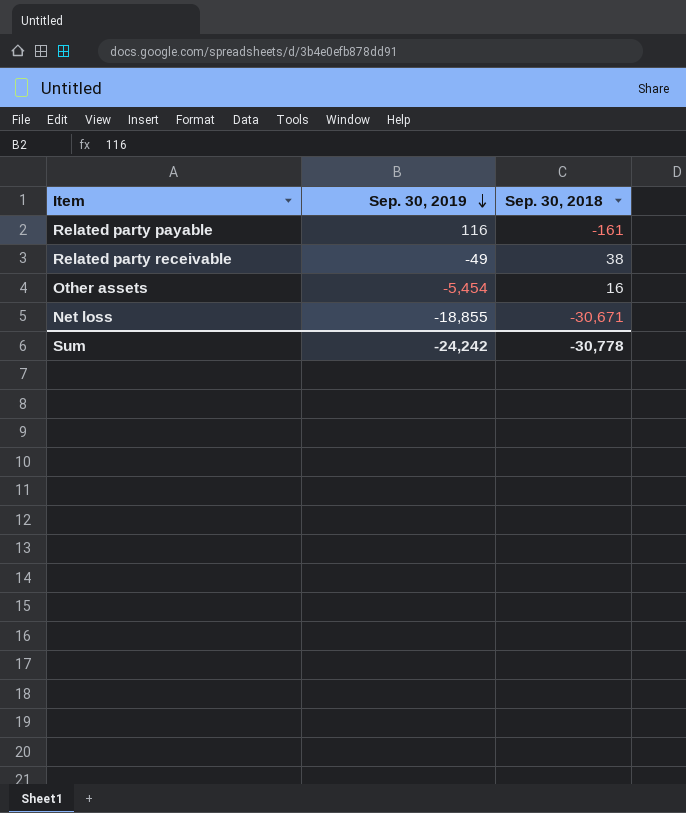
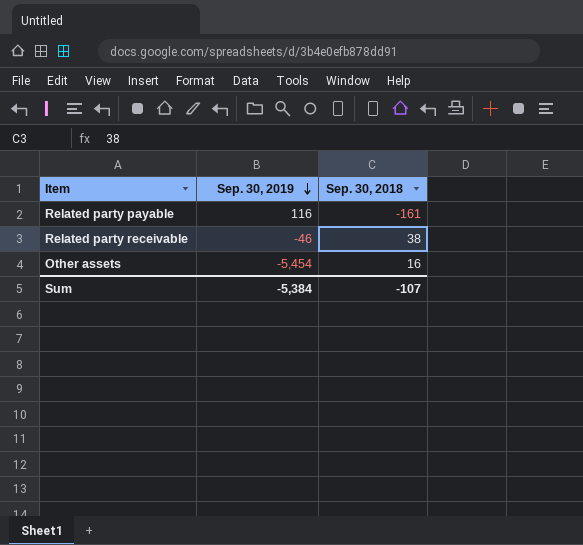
row Net loss: -18,855 | -30,671 -> none
Related party receivable | Sep. 30, 2019: -49 -> -46
Sum | Sep. 30, 2019: -24,242 -> -5,384
Sum | Sep. 30, 2018: -30,778 -> -107

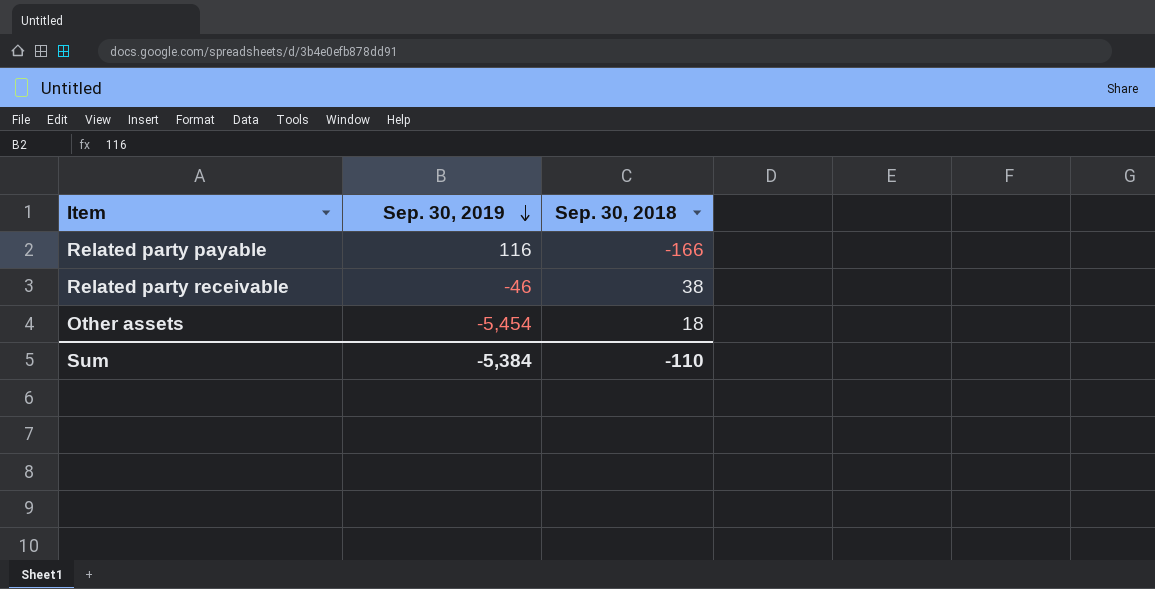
Related party payable | Sep. 30, 2018: -161 -> -166
Other assets | Sep. 30, 2018: 16 -> 18
Sum | Sep. 30, 2018: -107 -> -110

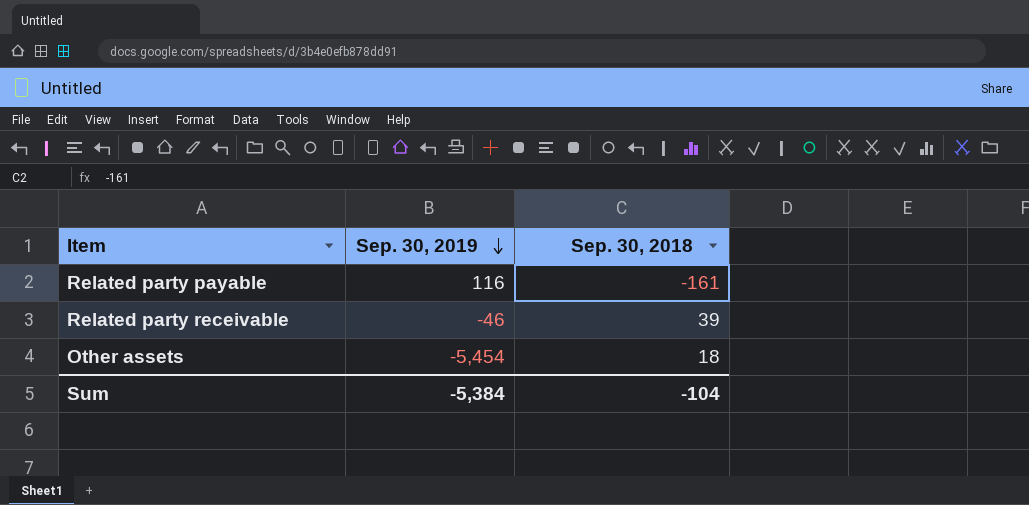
Related party payable | Sep. 30, 2018: -166 -> -161
Related party receivable | Sep. 30, 2018: 38 -> 39
Sum | Sep. 30, 2018: -110 -> -104

